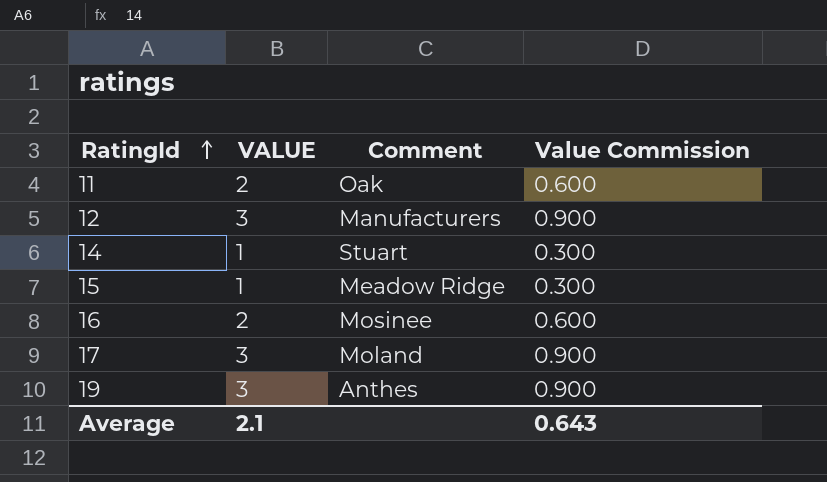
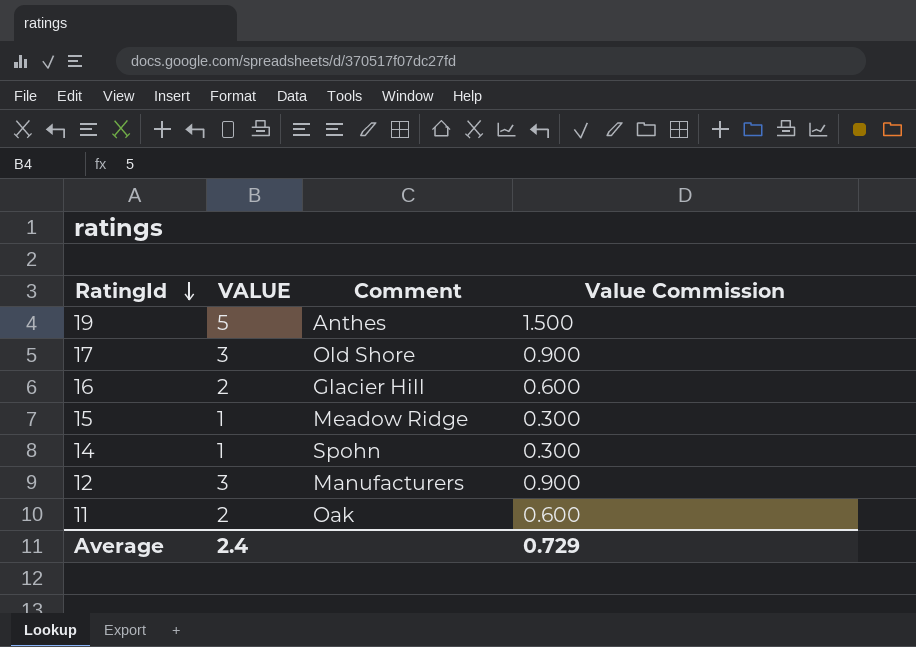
row order: RatingId ascending -> RatingId descending
19 | VALUE: 3 -> 5
19 | Value Commission: 0.900 -> 1.500
17 | Comment: Moland -> Old Shore
16 | Comment: Mosinee -> Glacier Hill
14 | Comment: Stuart -> Spohn
Average | VALUE: 2.1 -> 2.4
Average | Value Commission: 0.643 -> 0.729

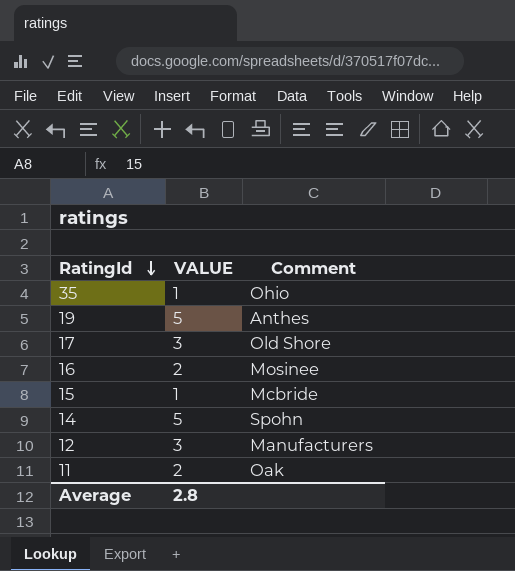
column Value Commission | formula: [VALUE] * 0.3 -> none
row 35: none -> 1 | Ohio
16 | Comment: Glacier Hill -> Mosinee
15 | Comment: Meadow Ridge -> Mcbride
14 | VALUE: 1 -> 5
Average | VALUE: 2.4 -> 2.8

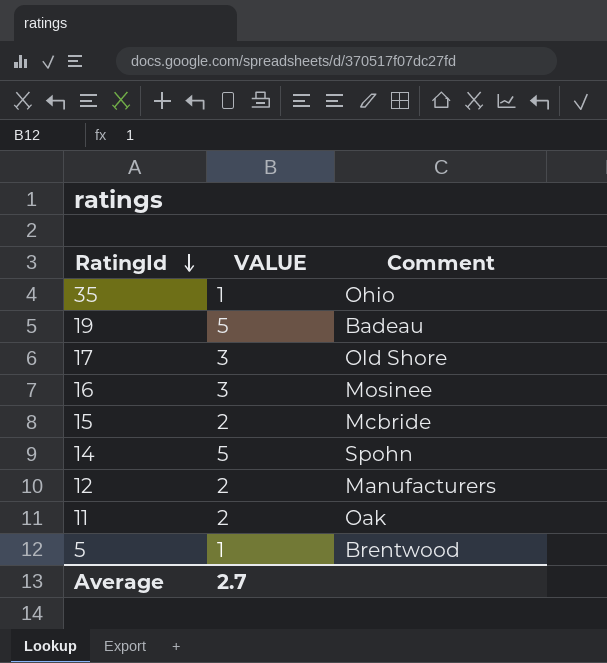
19 | Comment: Anthes -> Badeau
16 | VALUE: 2 -> 3
15 | VALUE: 1 -> 2
12 | VALUE: 3 -> 2
row 5: none -> 1 | Brentwood
Average | VALUE: 2.8 -> 2.7

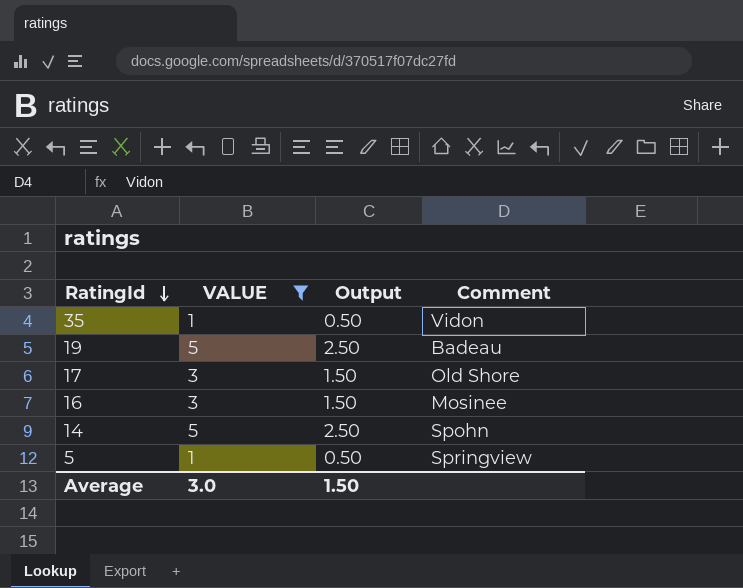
filter: none -> VALUE != 2
column Output | formula: none -> [VALUE] * 0.5
35 | Comment: Ohio -> Vidon
5 | Comment: Brentwood -> Springview
Average | VALUE: 2.7 -> 3.0

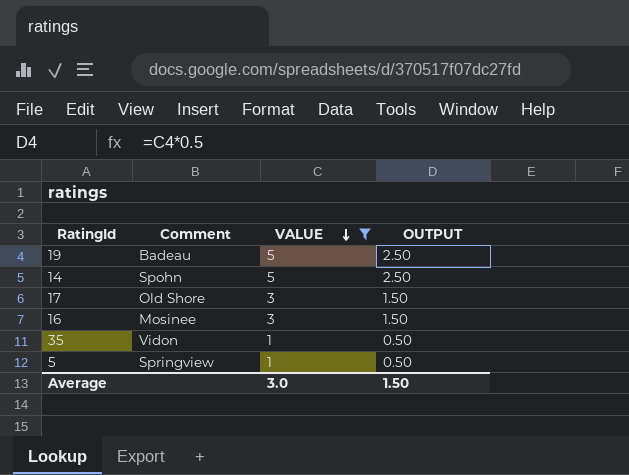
row order: RatingId descending -> VALUE descending
column Comment | position: 4 -> 2
column name: Output -> OUTPUT

